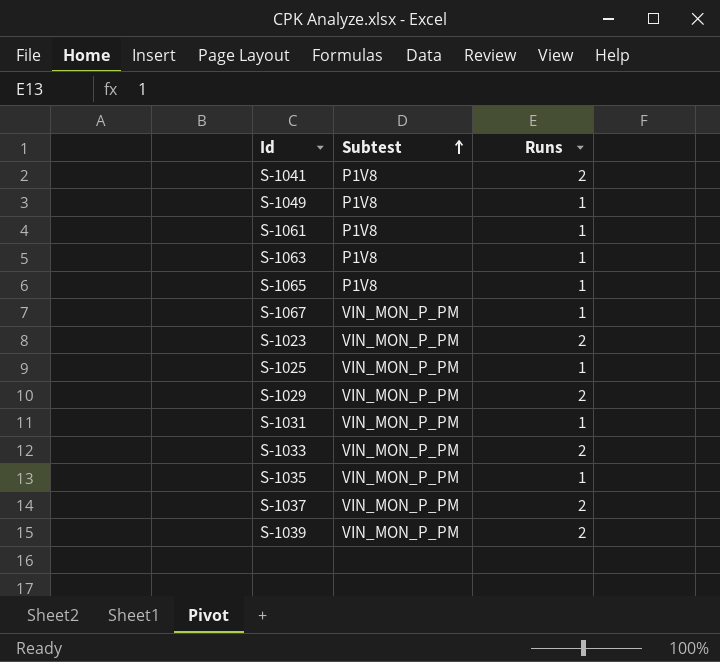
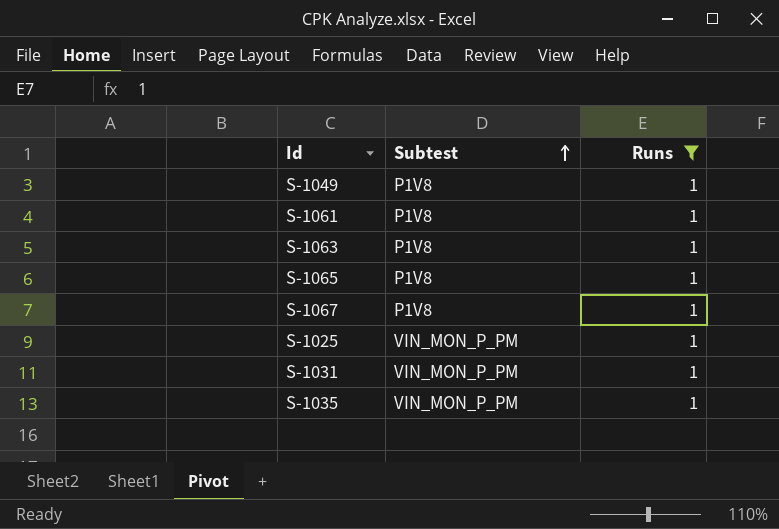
filter: none -> Runs = 1
S-1067 | Subtest: VIN_MON_P_PM -> P1V8

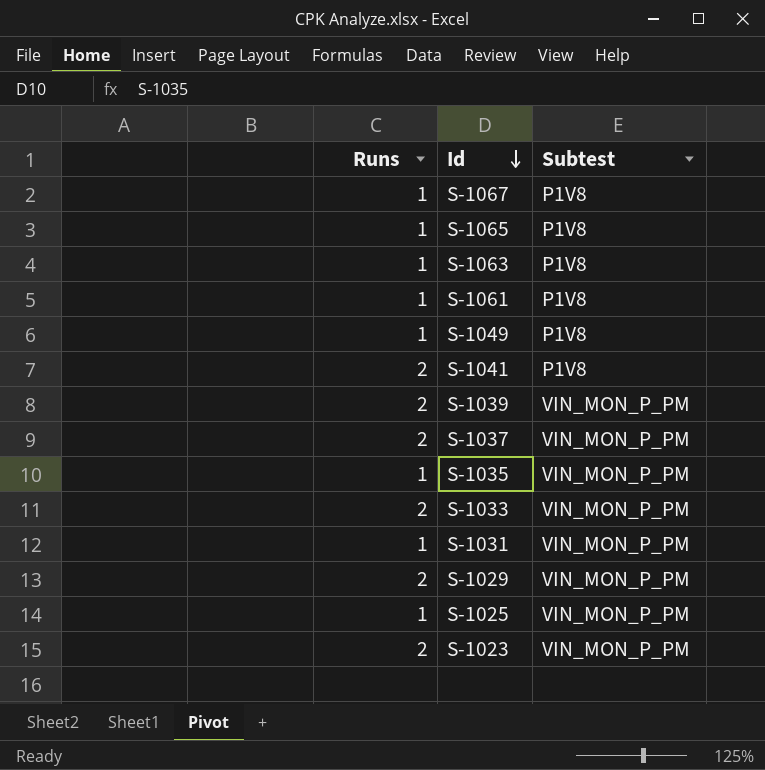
filter: Runs = 1 -> none
row order: Subtest ascending -> Id descending
column Runs | position: 3 -> 1

